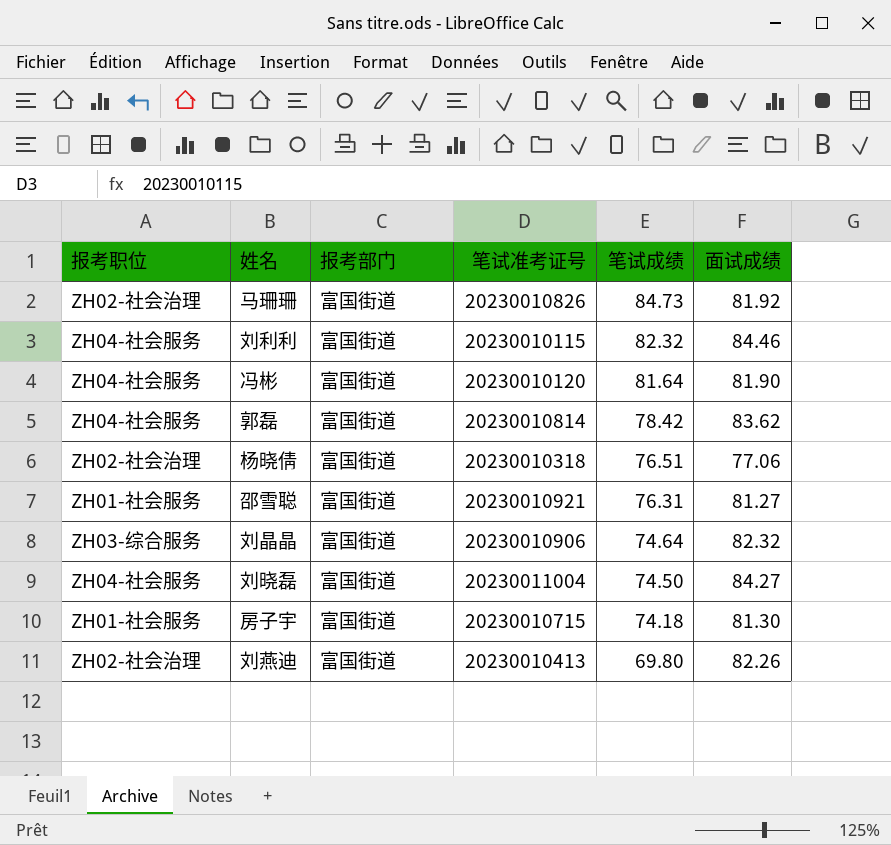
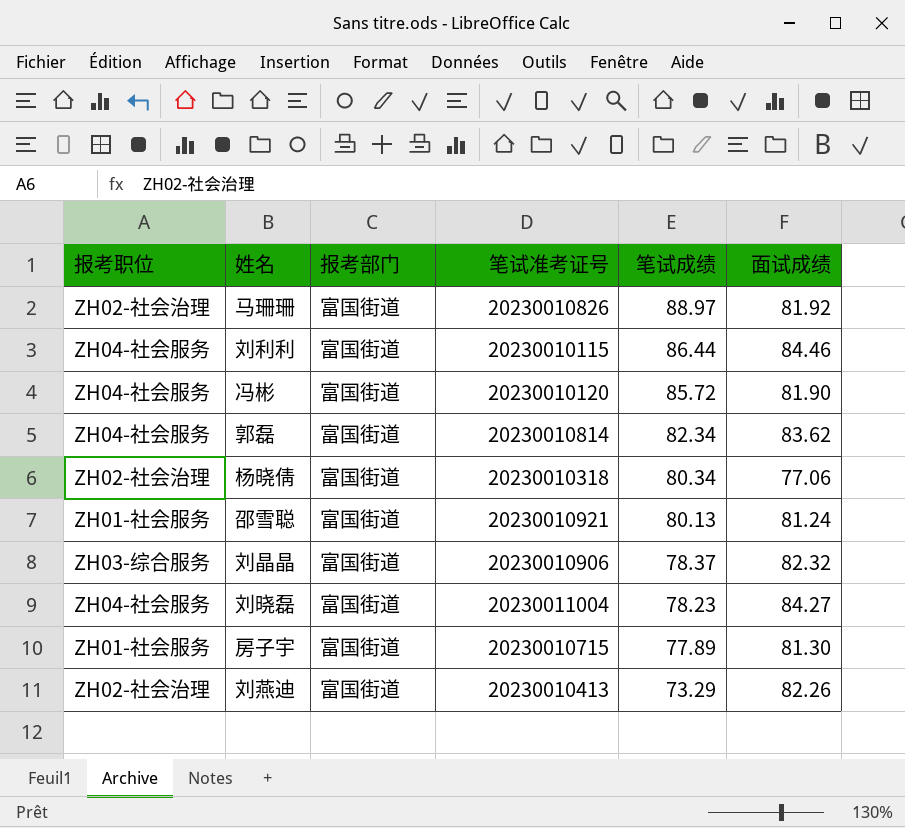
马珊珊 | 笔试成绩: 84.73 -> 88.97
刘利利 | 笔试成绩: 82.32 -> 86.44
冯彬 | 笔试成绩: 81.64 -> 85.72
郭磊 | 笔试成绩: 78.42 -> 82.34
杨晓倩 | 笔试成绩: 76.51 -> 80.34
邵雪聪 | 笔试成绩: 76.31 -> 80.13
邵雪聪 | 面试成绩: 81.27 -> 81.24
刘晶晶 | 笔试成绩: 74.64 -> 78.37
刘晓磊 | 笔试成绩: 74.50 -> 78.23
房子宇 | 笔试成绩: 74.18 -> 77.89
刘燕迪 | 笔试成绩: 69.80 -> 73.29

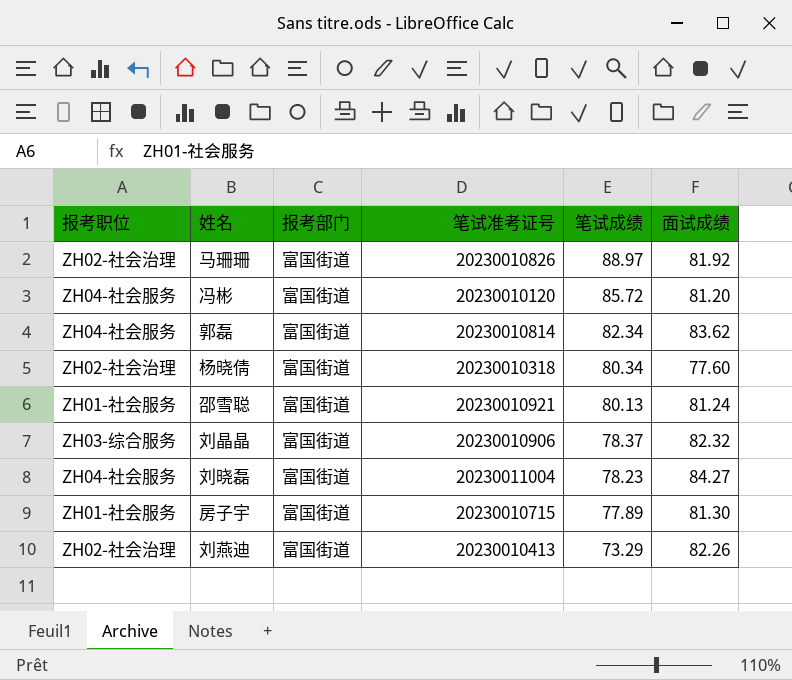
row 刘利利: ZH04-社会服务 | 富国街道 | 20230010115 | 86.44 | 84.46 -> none
冯彬 | 面试成绩: 81.90 -> 81.20
杨晓倩 | 面试成绩: 77.06 -> 77.60

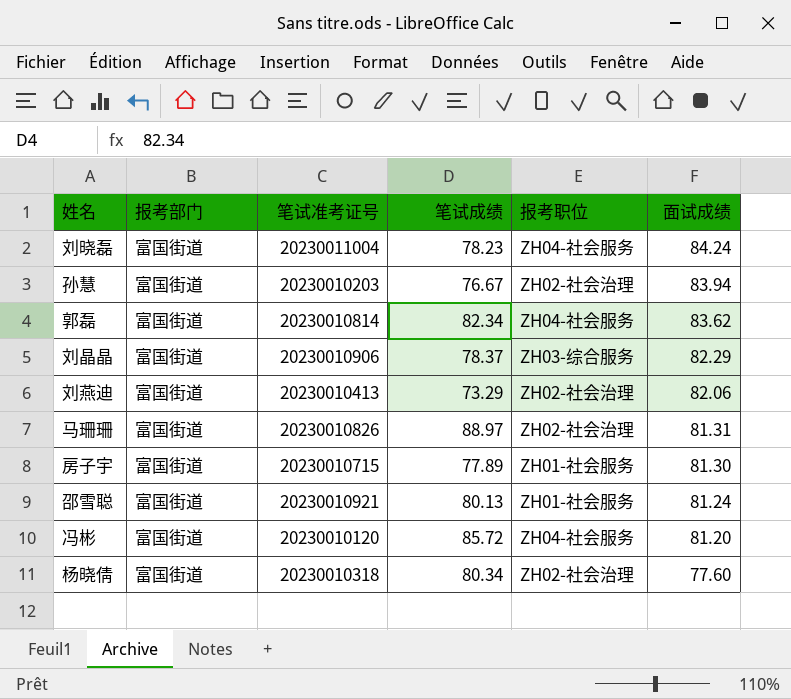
row order: 笔试成绩 descending -> 面试成绩 descending
column 报考职位 | position: 1 -> 5
刘晓磊 | 面试成绩: 84.27 -> 84.24
row 孙慧: none -> 富国街道 | 20230010203 | 76.67 | ZH02-社会治理 | 83.94
刘晶晶 | 面试成绩: 82.32 -> 82.29
刘燕迪 | 面试成绩: 82.26 -> 82.06
马珊珊 | 面试成绩: 81.92 -> 81.31

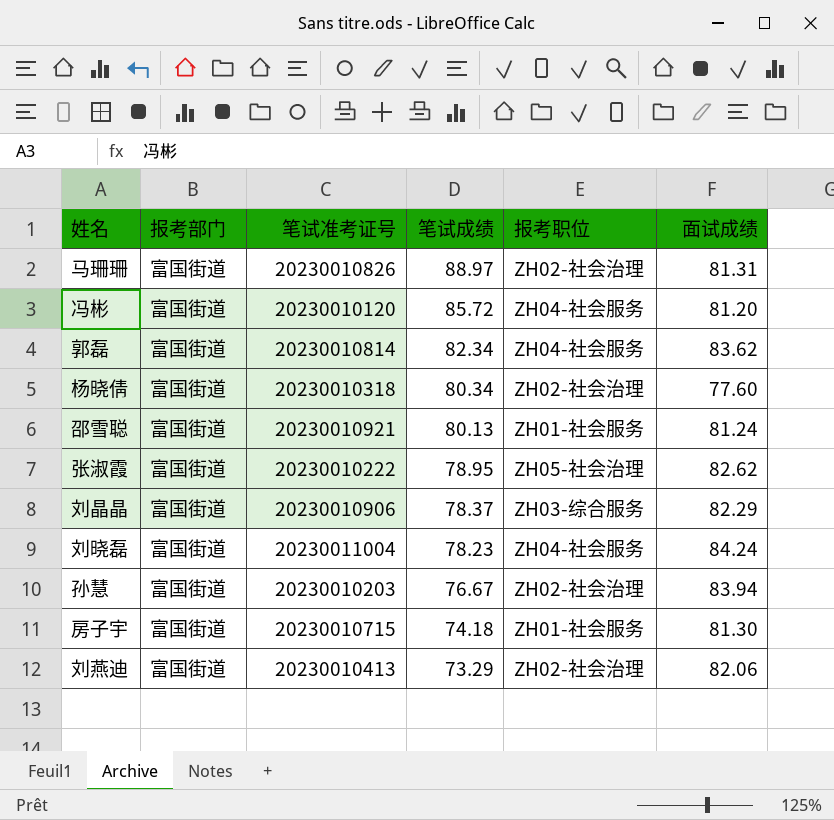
row order: 面试成绩 descending -> 笔试成绩 descending
row 张淑霞: none -> 富国街道 | 20230010222 | 78.95 | ZH05-社会治理 | 82.62
房子宇 | 笔试成绩: 77.89 -> 74.18

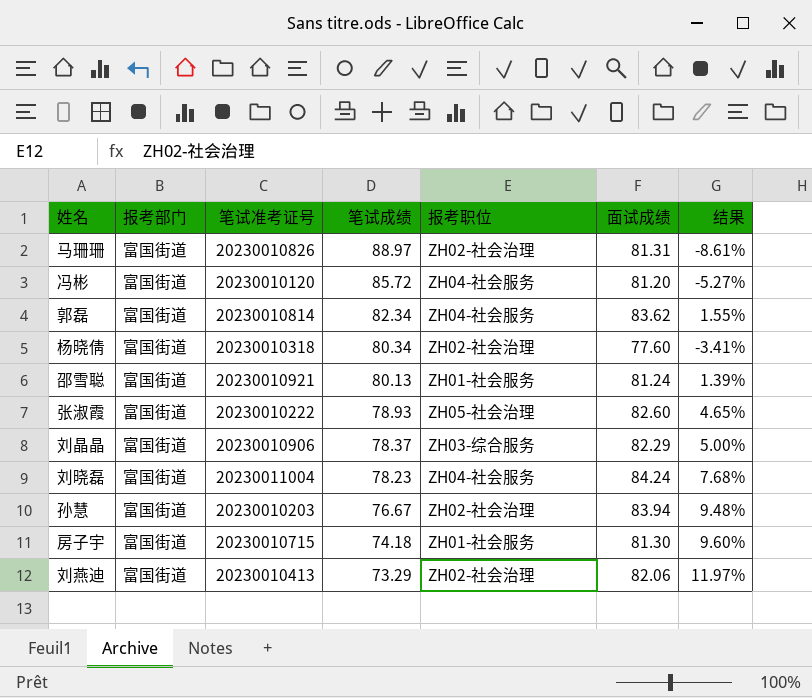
column 结果 | formula: none -> ([面试成绩] - [笔试成绩]) / [笔试成绩]
张淑霞 | 笔试成绩: 78.95 -> 78.93
张淑霞 | 面试成绩: 82.62 -> 82.60

